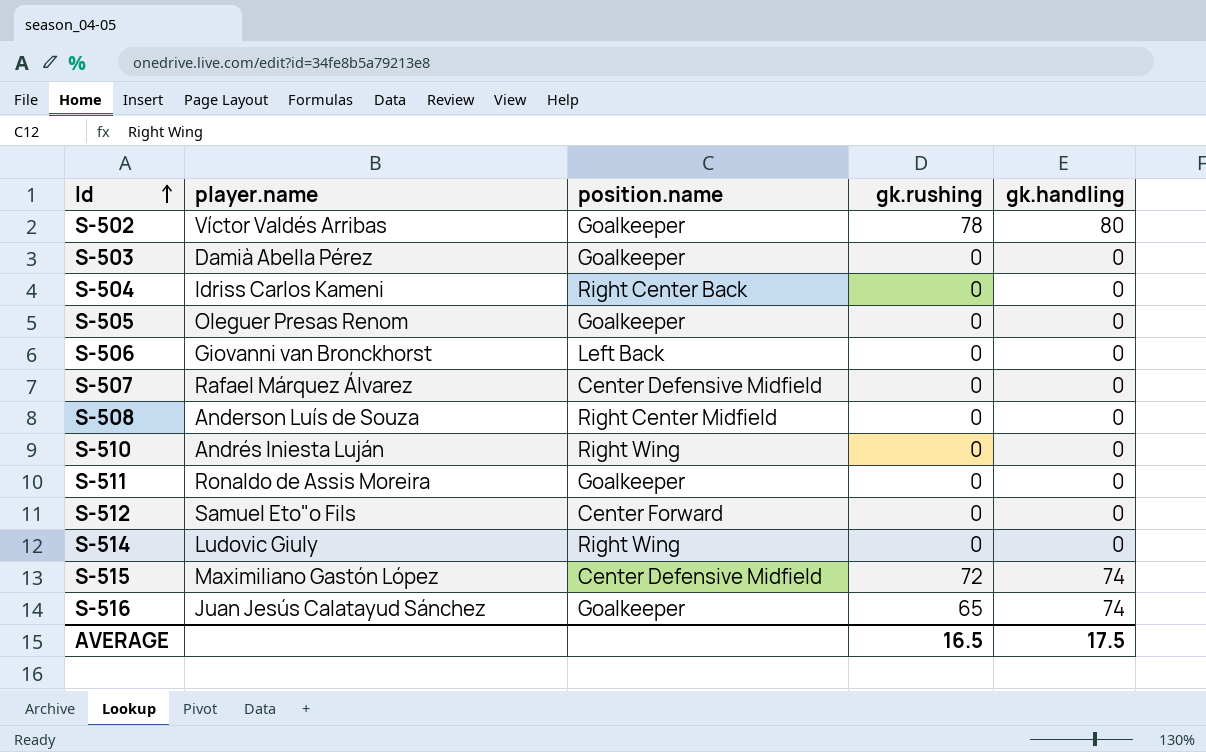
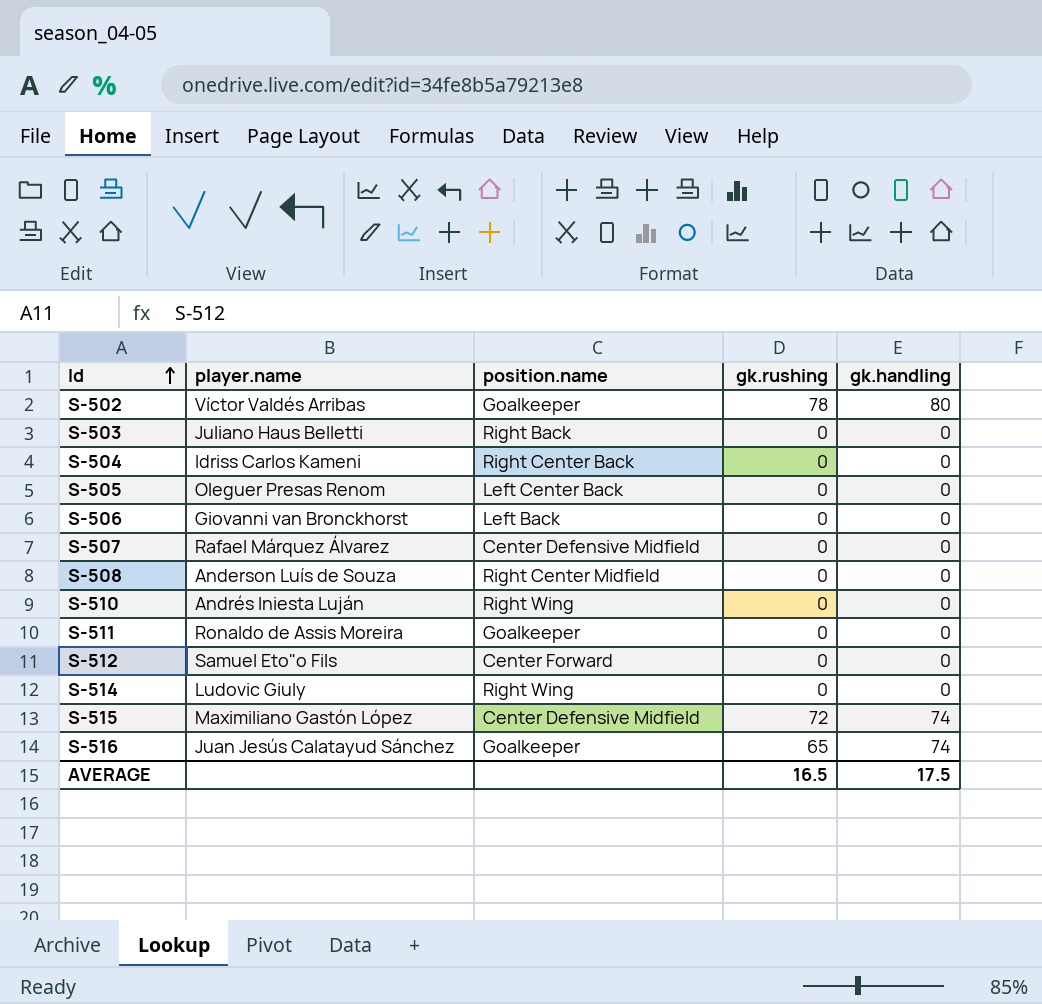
S-503 | player.name: Damià Abella Pérez -> Juliano Haus Belletti
S-503 | position.name: Goalkeeper -> Right Back
S-505 | position.name: Goalkeeper -> Left Center Back

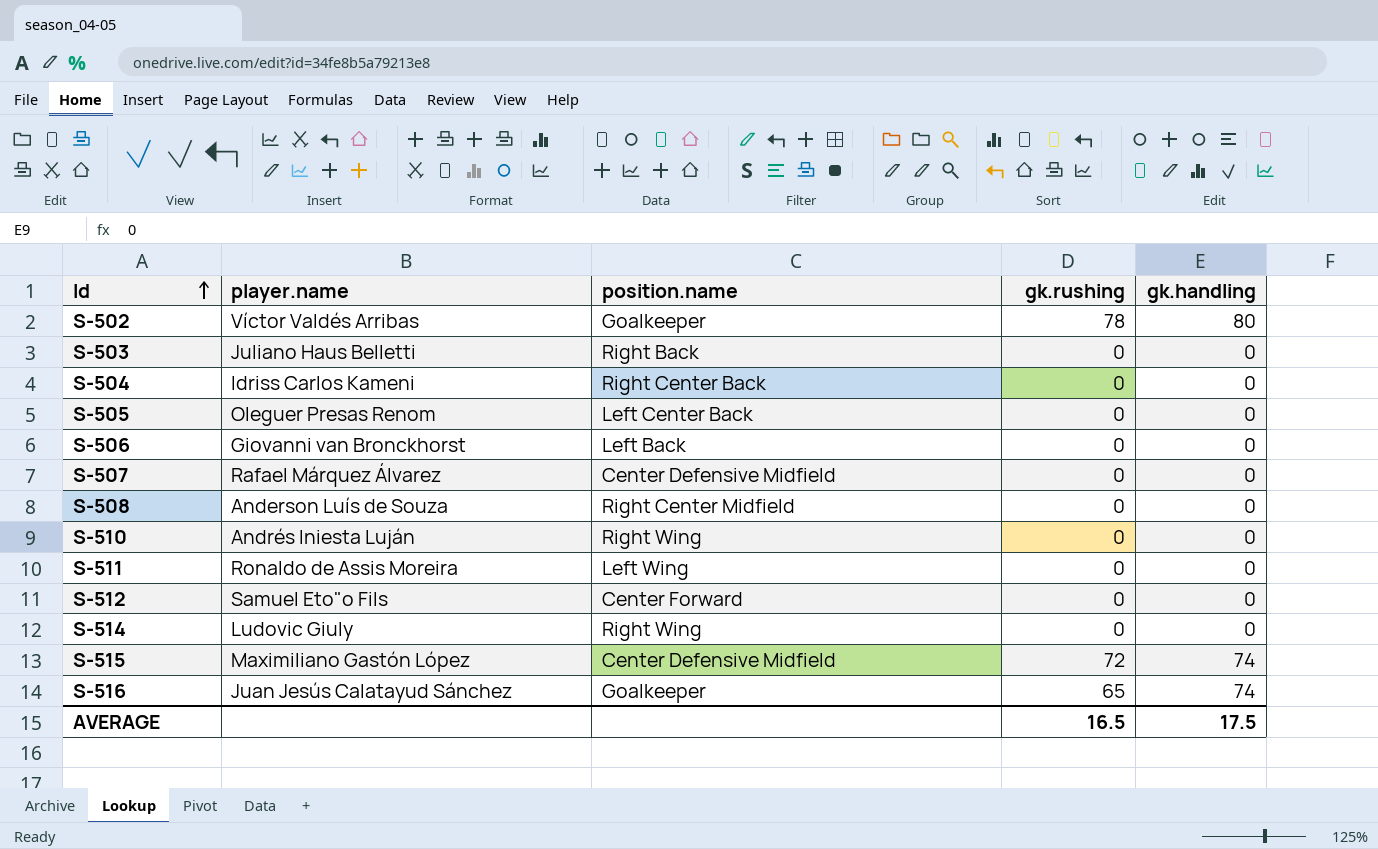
S-511 | position.name: Goalkeeper -> Left Wing

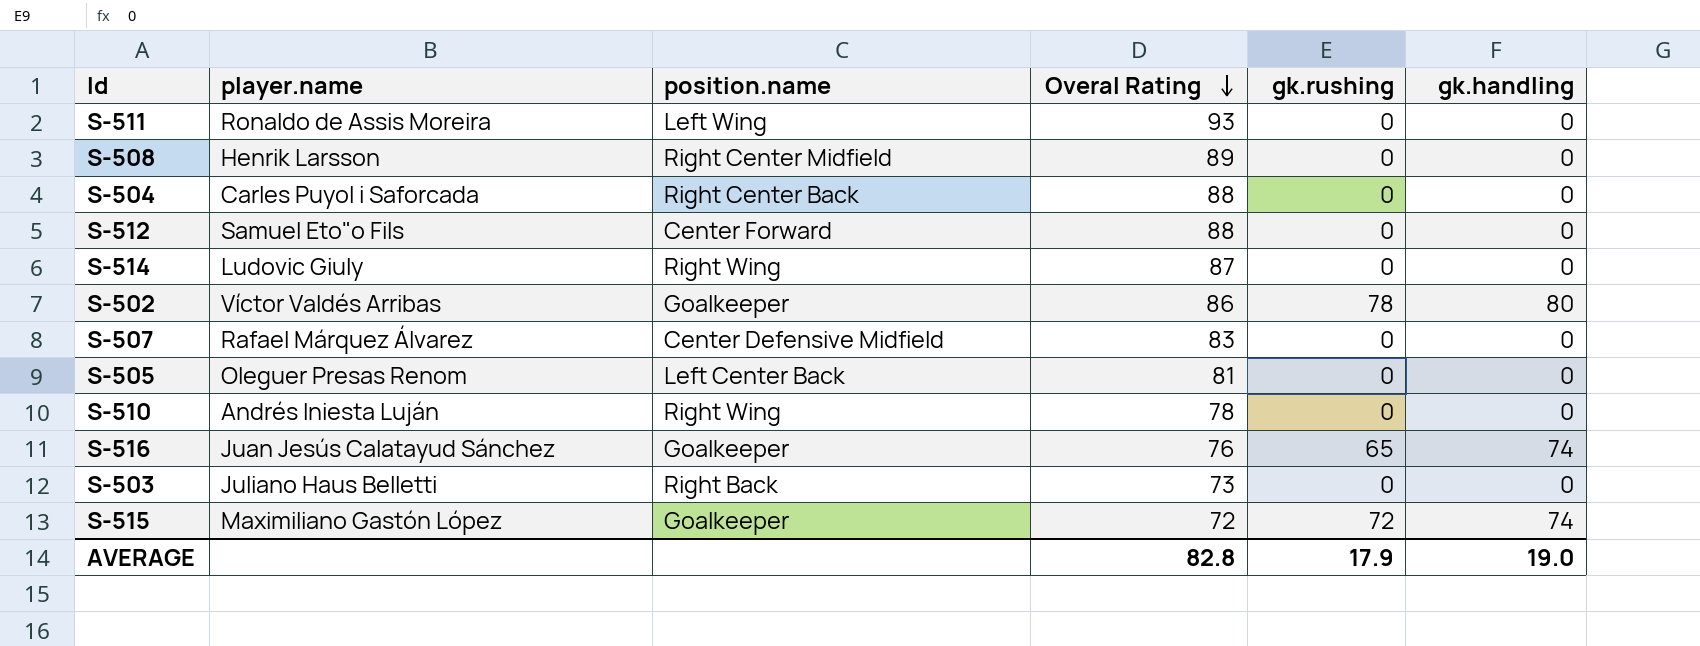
row order: Id ascending -> Overal Rating descending
column Overal Rating | position: none -> 4
row S-506: Giovanni van Bronckhorst | Left Back | 0 | 0 -> none
S-508 | player.name: Anderson Luís de Souza -> Henrik Larsson
S-504 | player.name: Idriss Carlos Kameni -> Carles Puyol i Saforcada
S-515 | position.name: Center Defensive Midfield -> Goalkeeper
AVERAGE | gk.rushing: 16.5 -> 17.9
AVERAGE | gk.handling: 17.5 -> 19.0

